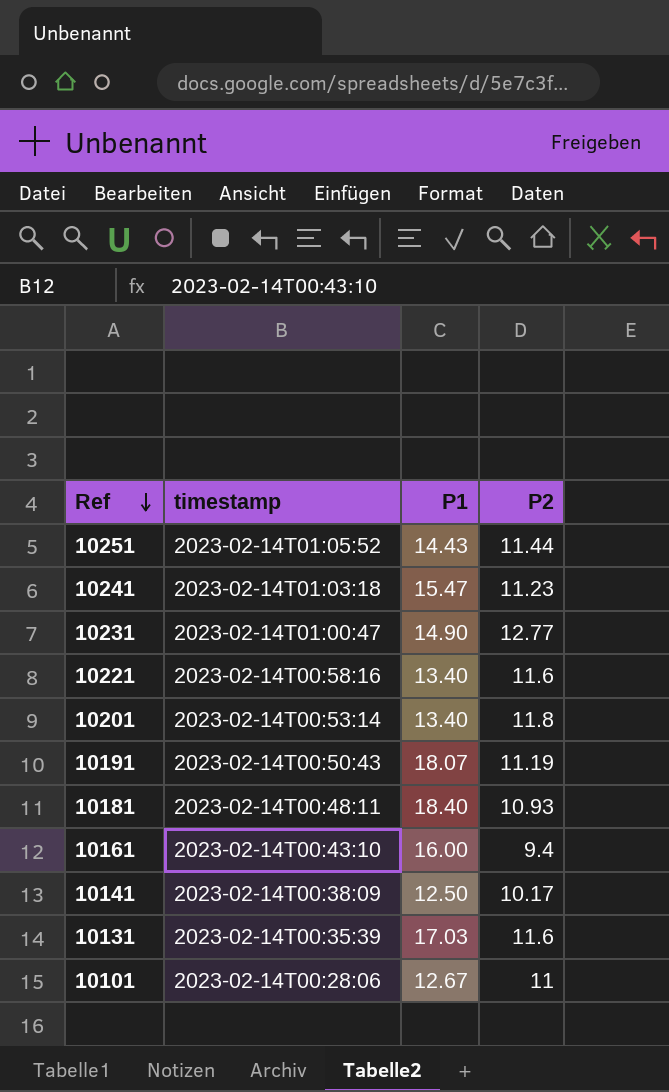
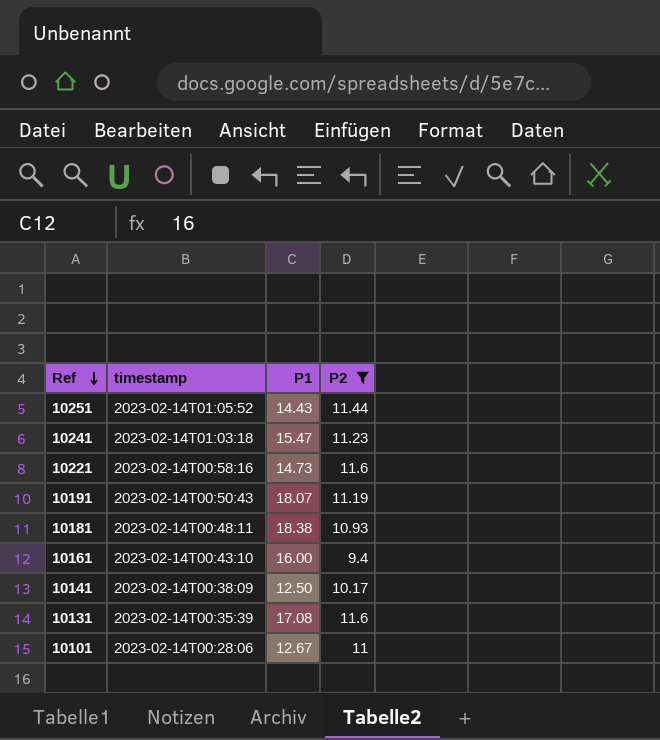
filter: none -> P2 <= 11.6
10221 | P1: 13.40 -> 14.73
10181 | P1: 18.40 -> 18.38
10131 | P1: 17.03 -> 17.08

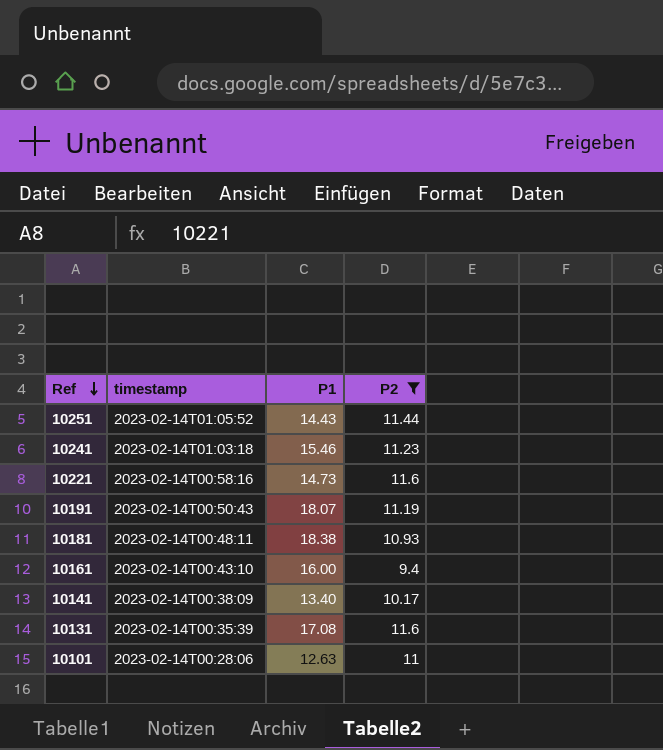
10241 | P1: 15.47 -> 15.46
10141 | P1: 12.50 -> 13.40
10101 | P1: 12.67 -> 12.63

